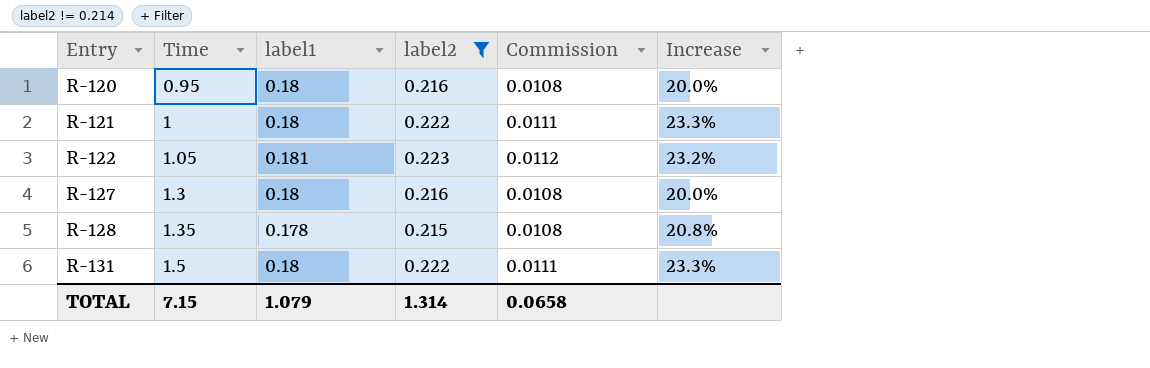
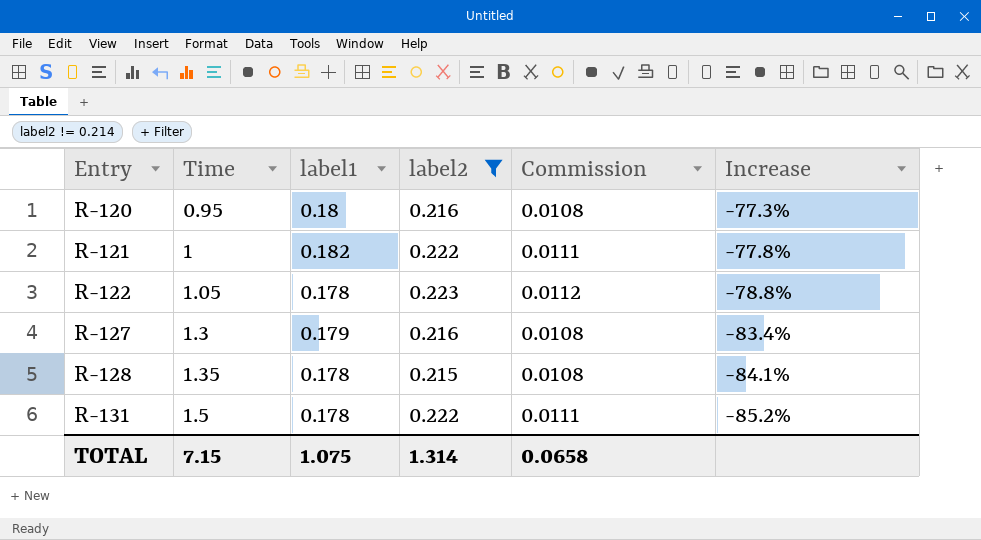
column Increase | formula: ([label2] - [label1]) / [label1] -> ([label2] - [Time]) / [Time]
R-121 | label1: 0.18 -> 0.182
R-122 | label1: 0.181 -> 0.178
R-127 | label1: 0.18 -> 0.179
R-131 | label1: 0.18 -> 0.178
TOTAL | label1: 1.079 -> 1.075

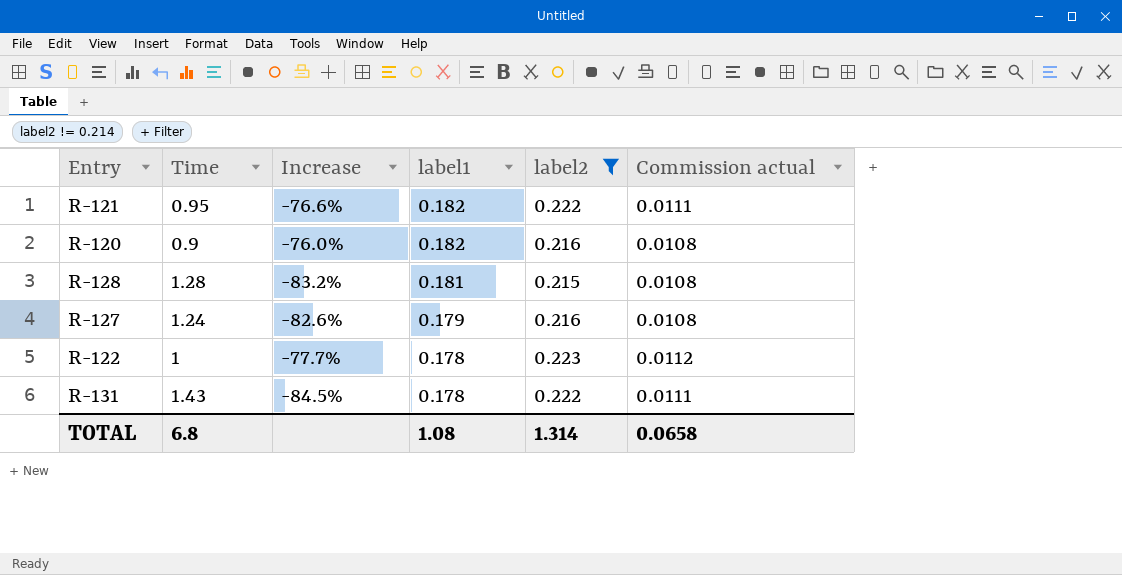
row order: Entry ascending -> label1 descending
column Increase | position: 6 -> 3
column name: Commission -> Commission actual
R-121 | Time: 1 -> 0.95
R-121 | Increase: -77.8% -> -76.6%
R-120 | Time: 0.95 -> 0.9
R-120 | Increase: -77.3% -> -76.0%
R-120 | label1: 0.18 -> 0.182
R-128 | Time: 1.35 -> 1.28
R-128 | Increase: -84.1% -> -83.2%
R-128 | label1: 0.178 -> 0.181
R-127 | Time: 1.3 -> 1.24
R-127 | Increase: -83.4% -> -82.6%
R-122 | Time: 1.05 -> 1
R-122 | Increase: -78.8% -> -77.7%
R-131 | Time: 1.5 -> 1.43
R-131 | Increase: -85.2% -> -84.5%
TOTAL | Time: 7.15 -> 6.8
TOTAL | label1: 1.075 -> 1.08

